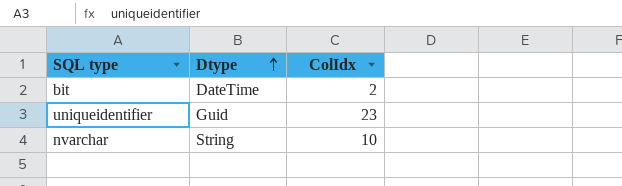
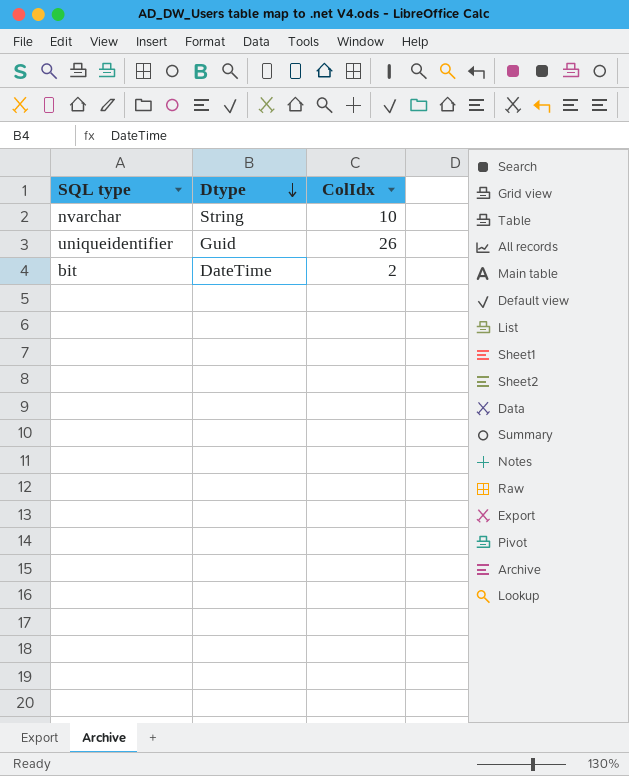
row order: Dtype ascending -> Dtype descending
uniqueidentifier | ColIdx: 23 -> 26

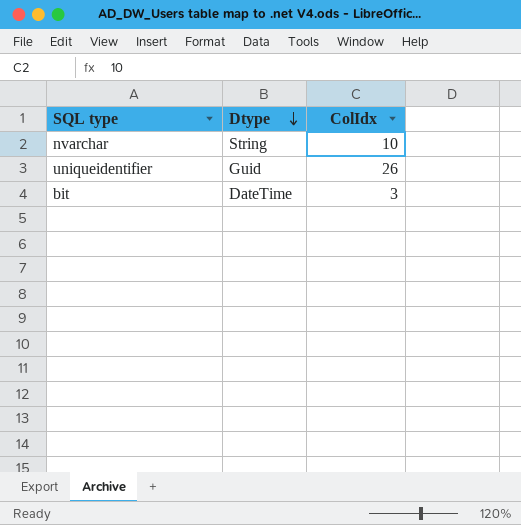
bit | ColIdx: 2 -> 3

